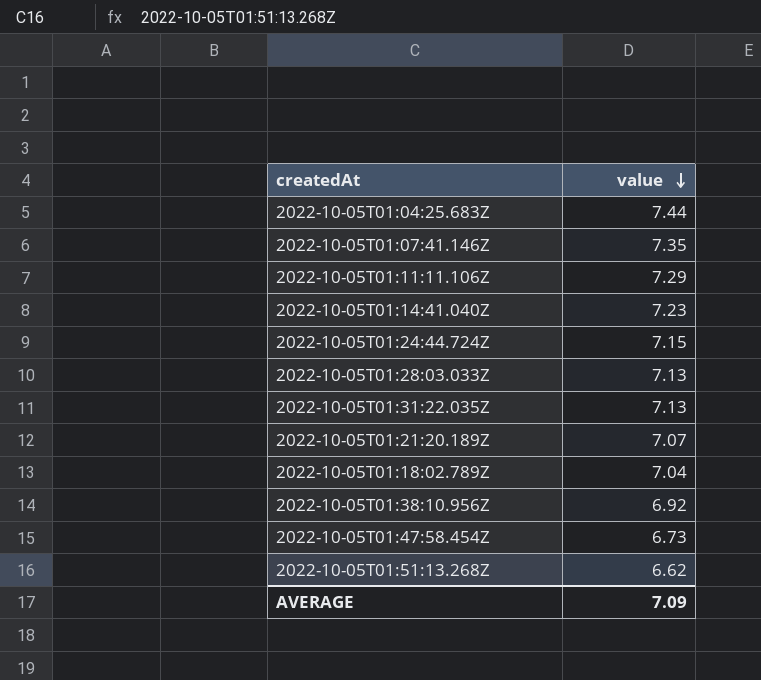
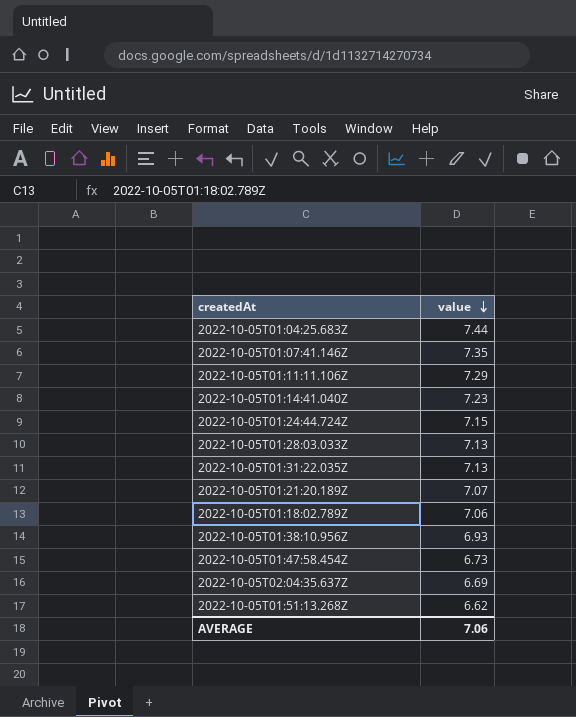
2022-10-05T01:18:02.789Z | value: 7.04 -> 7.06
2022-10-05T01:38:10.956Z | value: 6.92 -> 6.93
row 2022-10-05T02:04:35.637Z: none -> 6.69
AVERAGE | value: 7.09 -> 7.06

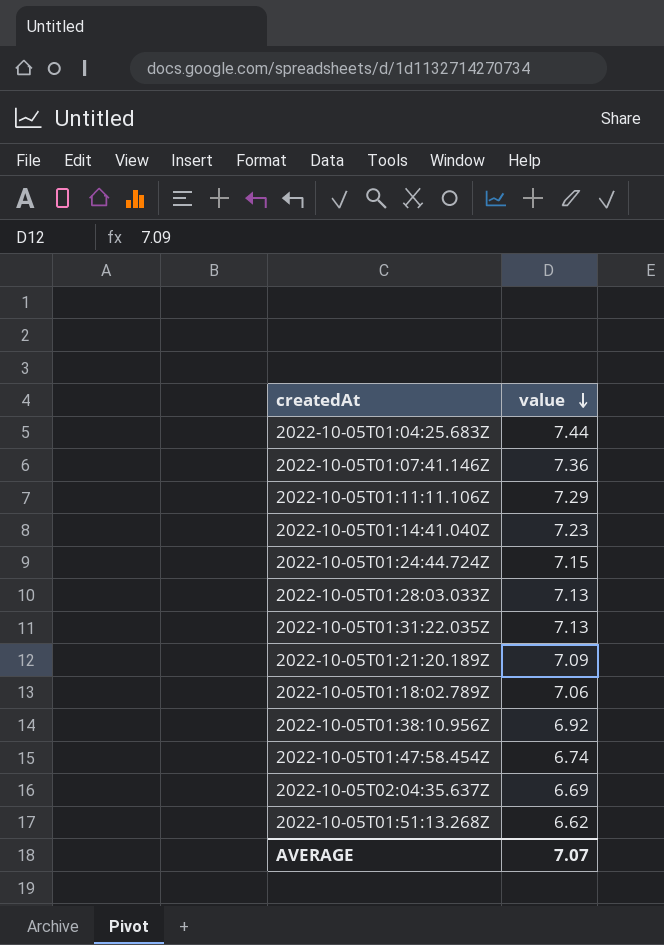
2022-10-05T01:07:41.146Z | value: 7.35 -> 7.36
2022-10-05T01:21:20.189Z | value: 7.07 -> 7.09
2022-10-05T01:38:10.956Z | value: 6.93 -> 6.92
2022-10-05T01:47:58.454Z | value: 6.73 -> 6.74
AVERAGE | value: 7.06 -> 7.07

